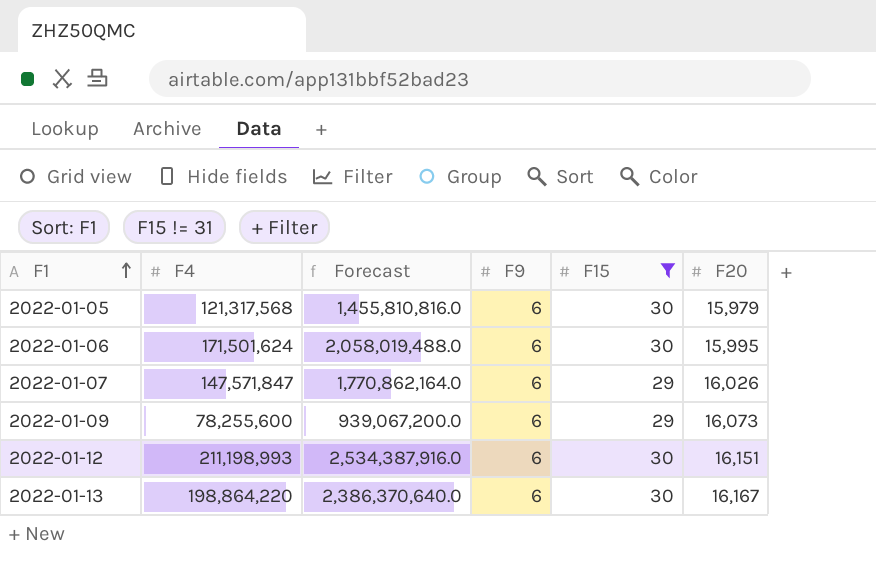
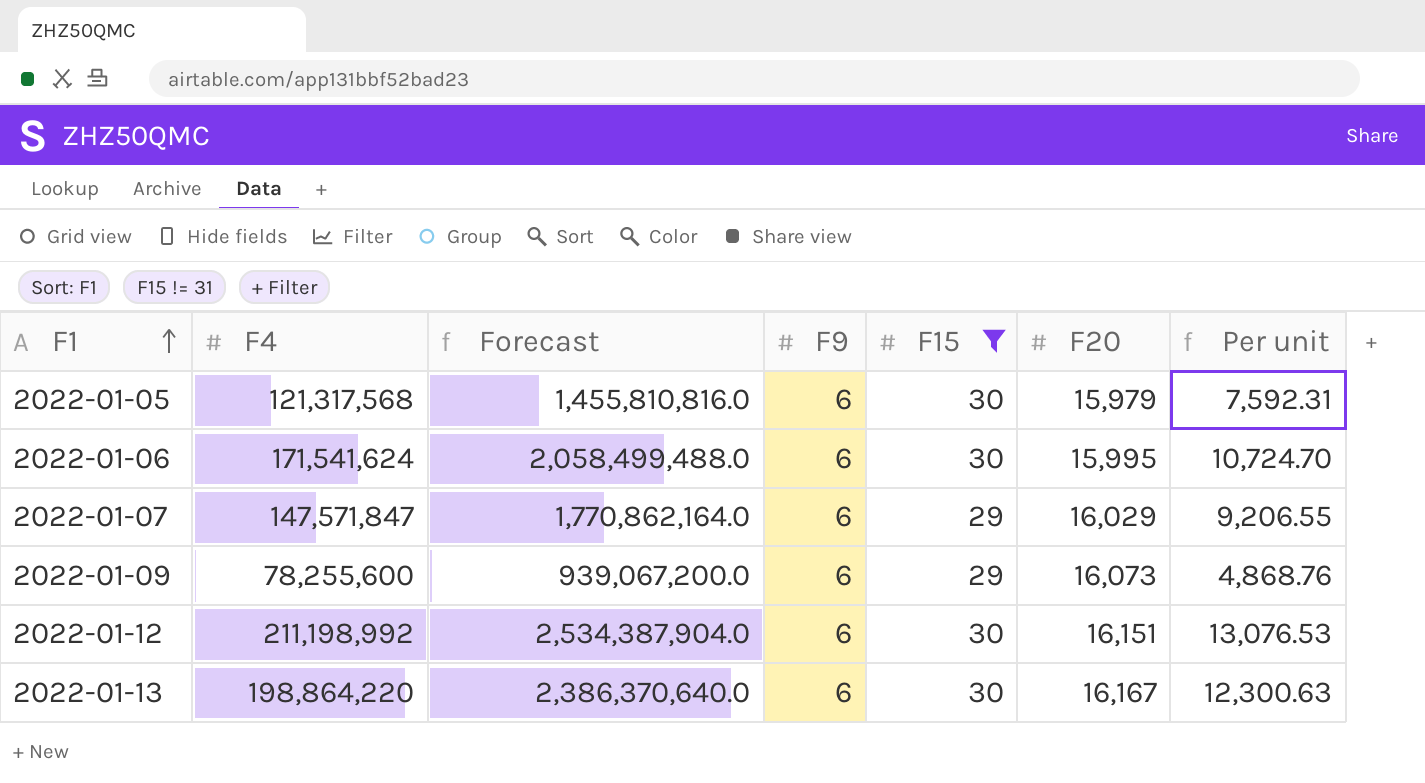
column Per unit | formula: none -> [F4] / [F20]
2022-01-06 | F4: 171,501,624 -> 171,541,624
2022-01-06 | Forecast: 2,058,019,488.0 -> 2,058,499,488.0
2022-01-07 | F20: 16,026 -> 16,029
2022-01-12 | F4: 211,198,993 -> 211,198,992
2022-01-12 | Forecast: 2,534,387,916.0 -> 2,534,387,904.0

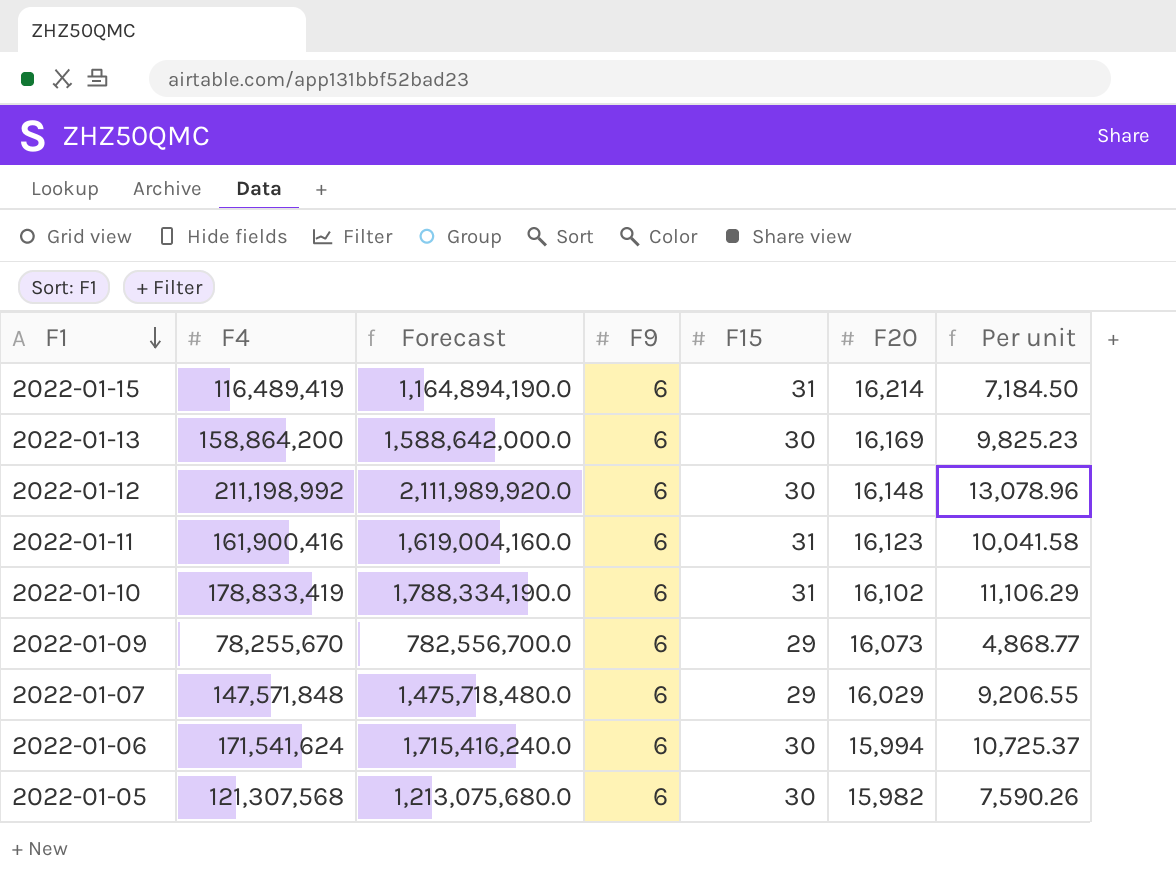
filter: F15 != 31 -> none
row order: F1 ascending -> F1 descending
column Forecast | formula: [F4] * 12 -> [F4] * 10
2022-01-13 | F4: 198,864,220 -> 158,864,200
2022-01-13 | F20: 16,167 -> 16,169
2022-01-13 | Per unit: 12,300.63 -> 9,825.23
2022-01-12 | F20: 16,151 -> 16,148
2022-01-12 | Per unit: 13,076.53 -> 13,078.96
2022-01-09 | F4: 78,255,600 -> 78,255,670
2022-01-09 | Per unit: 4,868.76 -> 4,868.77
2022-01-07 | F4: 147,571,847 -> 147,571,848
2022-01-06 | F20: 15,995 -> 15,994
2022-01-06 | Per unit: 10,724.70 -> 10,725.37
2022-01-05 | F4: 121,317,568 -> 121,307,568
2022-01-05 | F20: 15,979 -> 15,982
2022-01-05 | Per unit: 7,592.31 -> 7,590.26

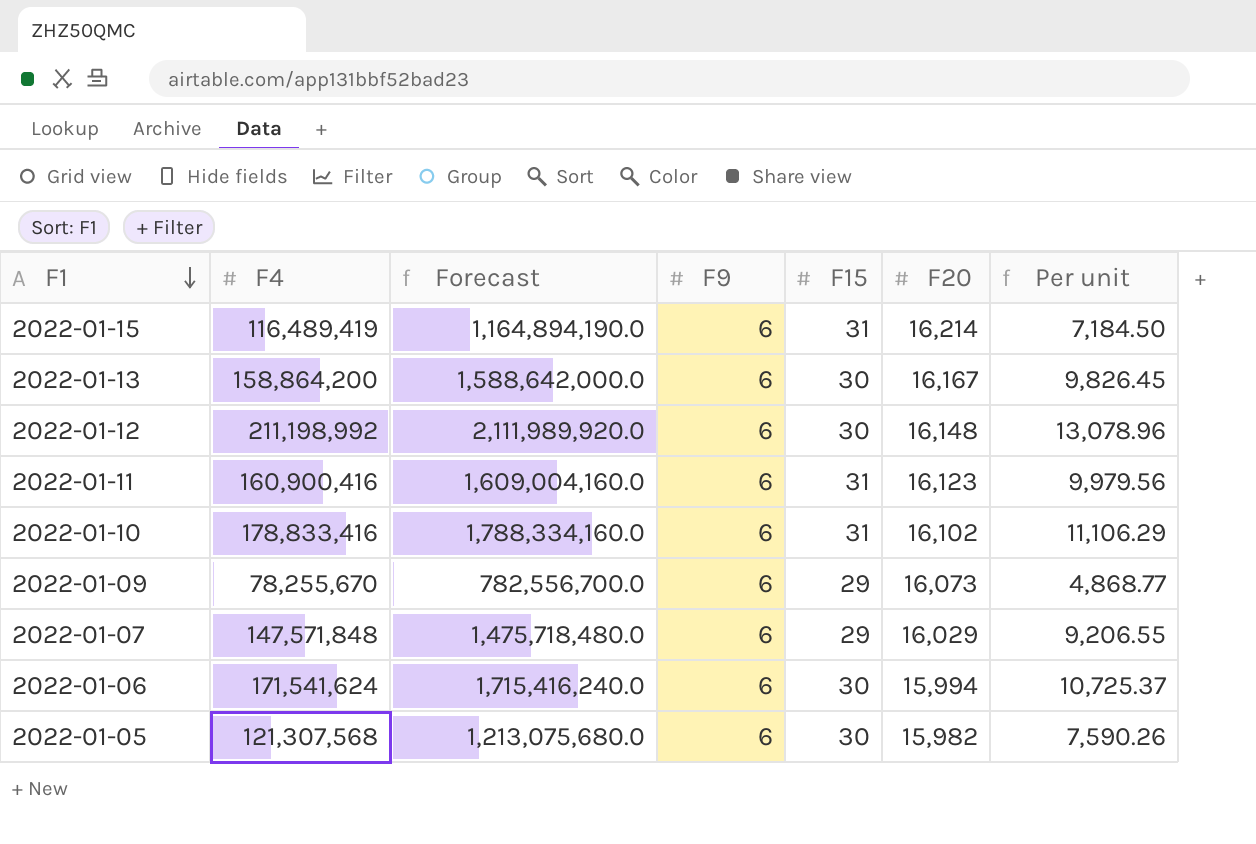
2022-01-13 | F20: 16,169 -> 16,167
2022-01-13 | Per unit: 9,825.23 -> 9,826.45
2022-01-11 | F4: 161,900,416 -> 160,900,416
2022-01-11 | Forecast: 1,619,004,160.0 -> 1,609,004,160.0
2022-01-11 | Per unit: 10,041.58 -> 9,979.56
2022-01-10 | F4: 178,833,419 -> 178,833,416
2022-01-10 | Forecast: 1,788,334,190.0 -> 1,788,334,160.0

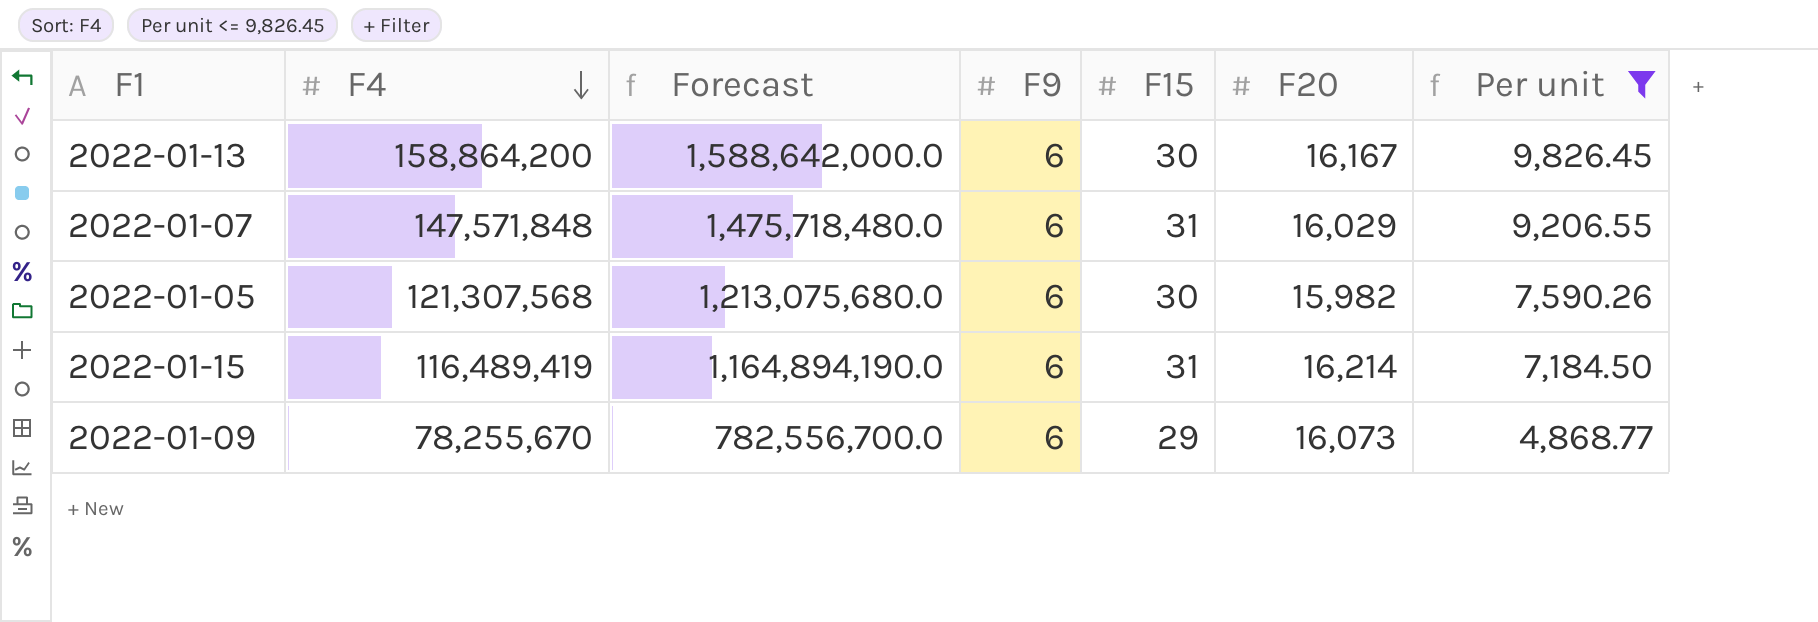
filter: none -> Per unit <= 9,826.45
row order: F1 descending -> F4 descending
2022-01-07 | F15: 29 -> 31

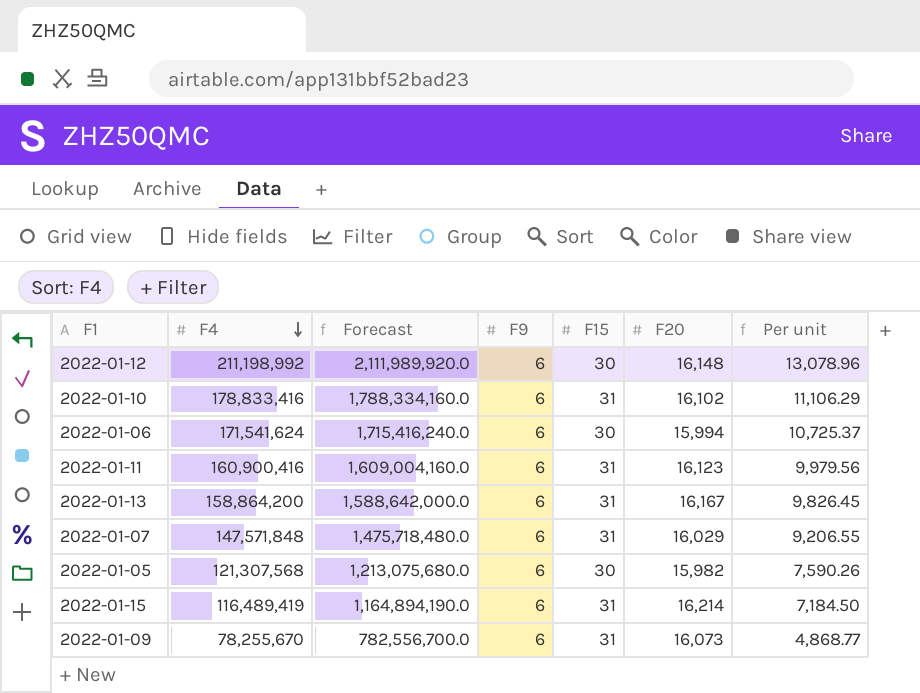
filter: Per unit <= 9,826.45 -> none
2022-01-13 | F15: 30 -> 31
2022-01-09 | F15: 29 -> 31

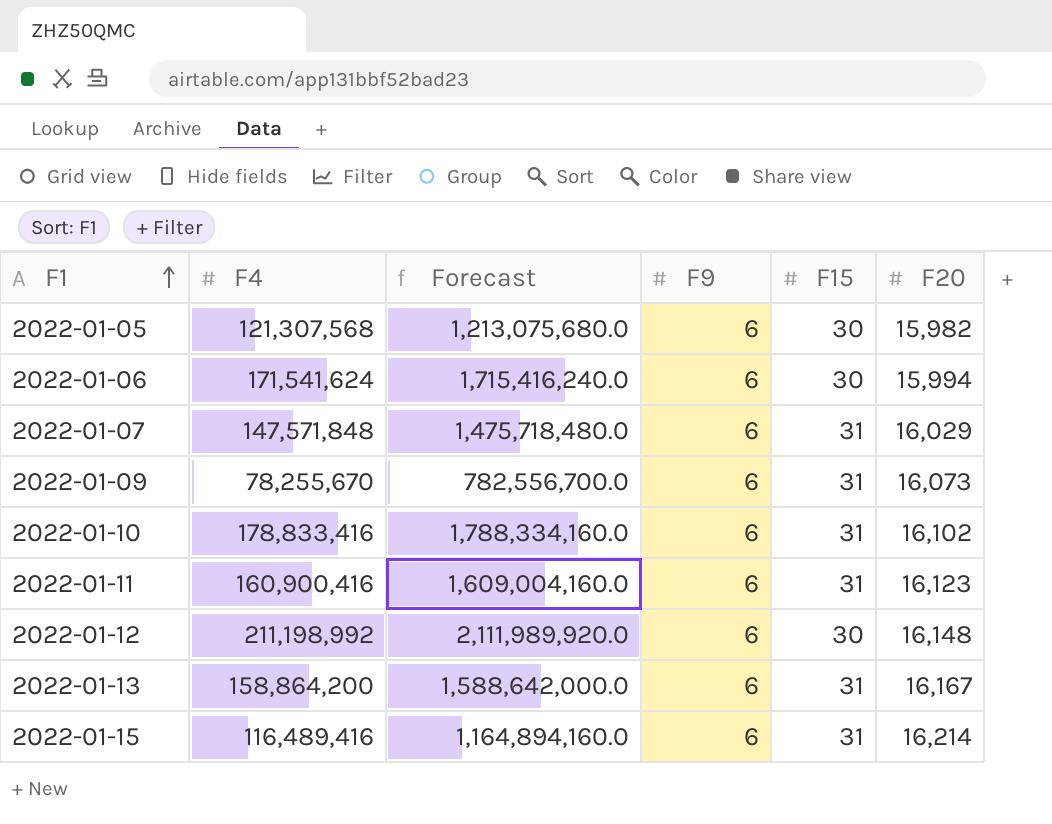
row order: F4 descending -> F1 ascending
column Per unit | formula: [F4] / [F20] -> none
2022-01-15 | F4: 116,489,419 -> 116,489,416
2022-01-15 | Forecast: 1,164,894,190.0 -> 1,164,894,160.0

